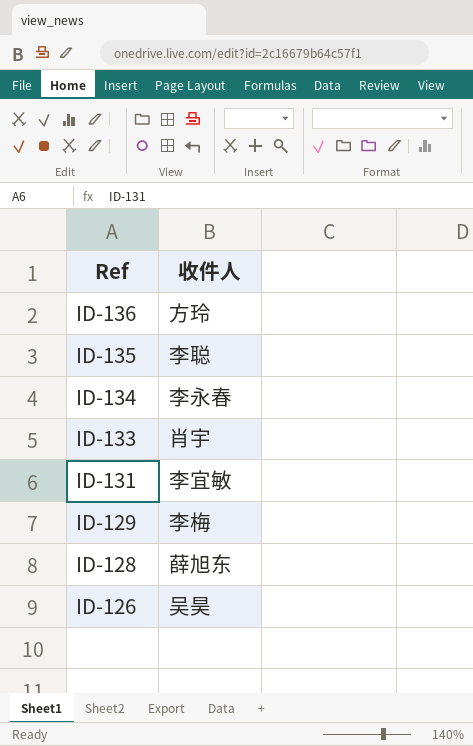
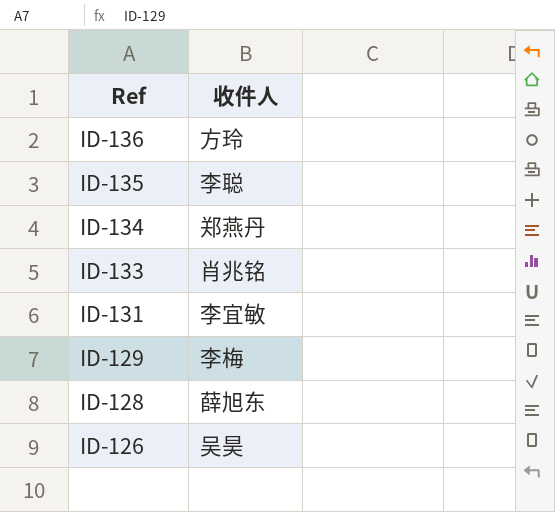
ID-134 | 收件人: 李永春 -> 郑燕丹
ID-133 | 收件人: 肖宇 -> 肖兆铭

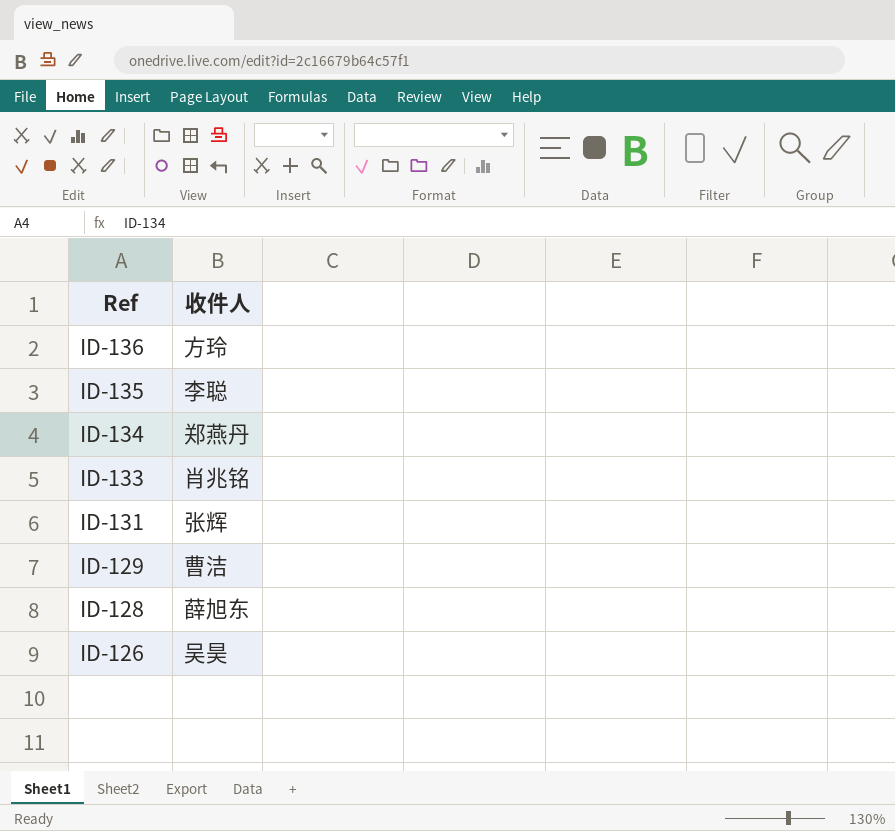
ID-131 | 收件人: 李宜敏 -> 张辉
ID-129 | 收件人: 李梅 -> 曹洁

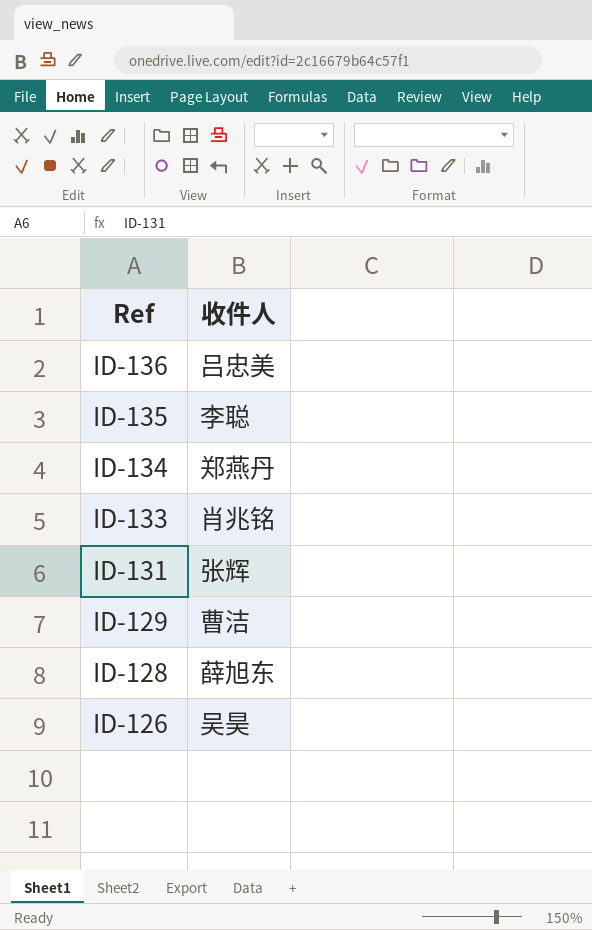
ID-136 | 收件人: 方玲 -> 吕忠美

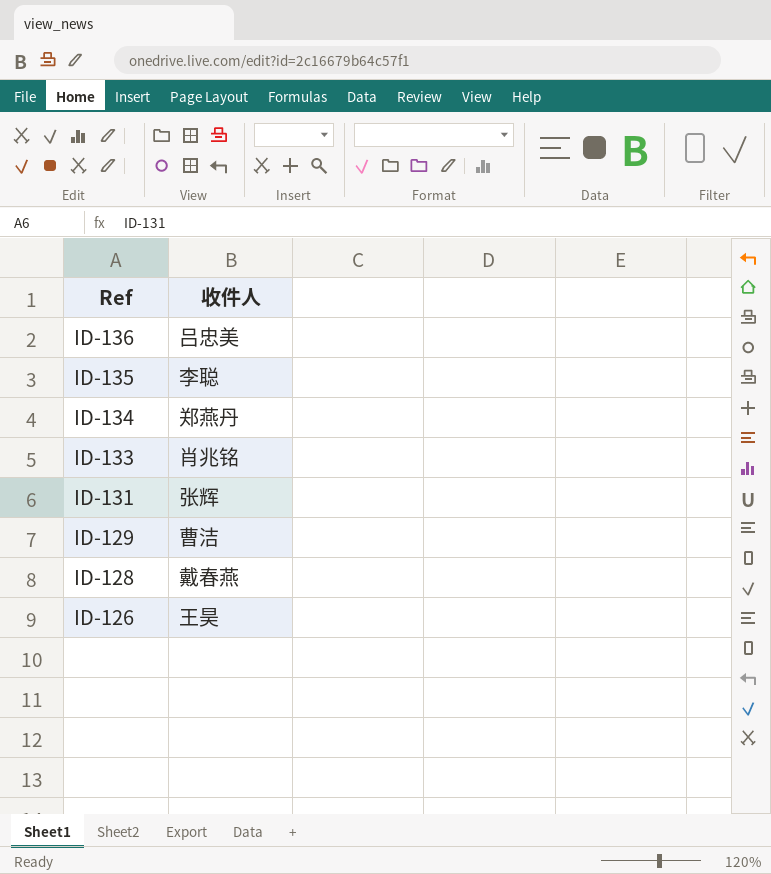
ID-128 | 收件人: 薛旭东 -> 戴春燕
ID-126 | 收件人: 吴昊 -> 王昊

